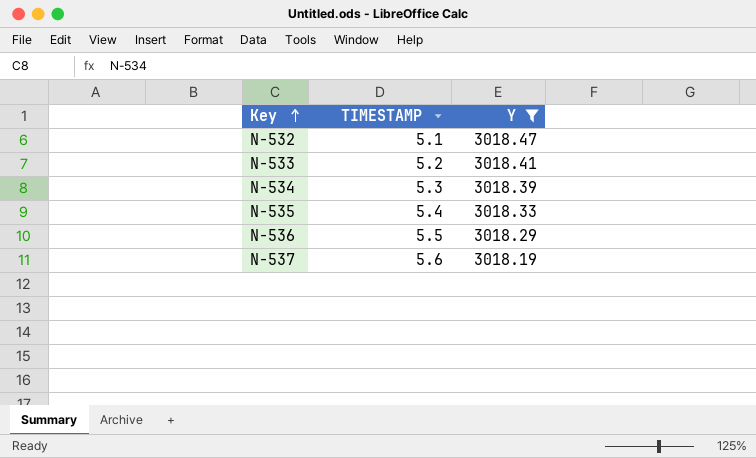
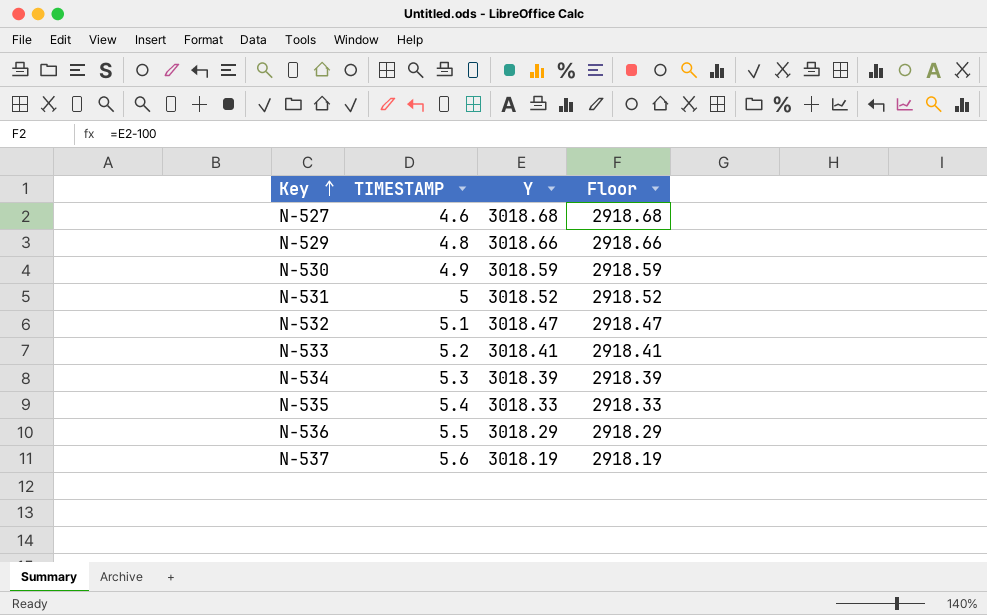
filter: Y <= 3018.47 -> none
column Floor | formula: none -> [Y] - 100

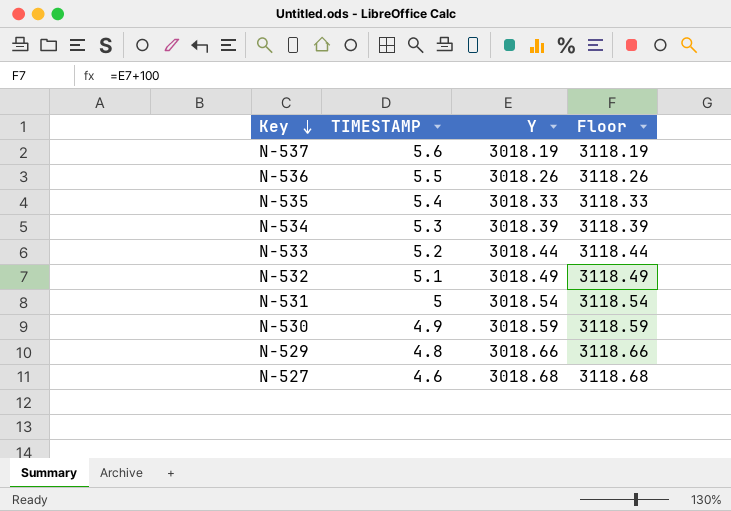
row order: Key ascending -> Key descending
column Floor | formula: [Y] - 100 -> [Y] + 100
N-536 | Y: 3018.29 -> 3018.26
N-533 | Y: 3018.41 -> 3018.44
N-532 | Y: 3018.47 -> 3018.49
N-531 | Y: 3018.52 -> 3018.54

